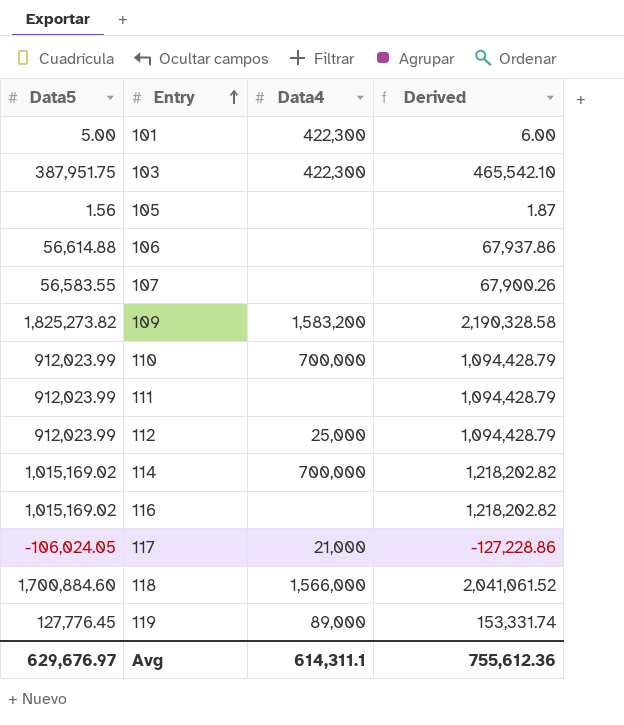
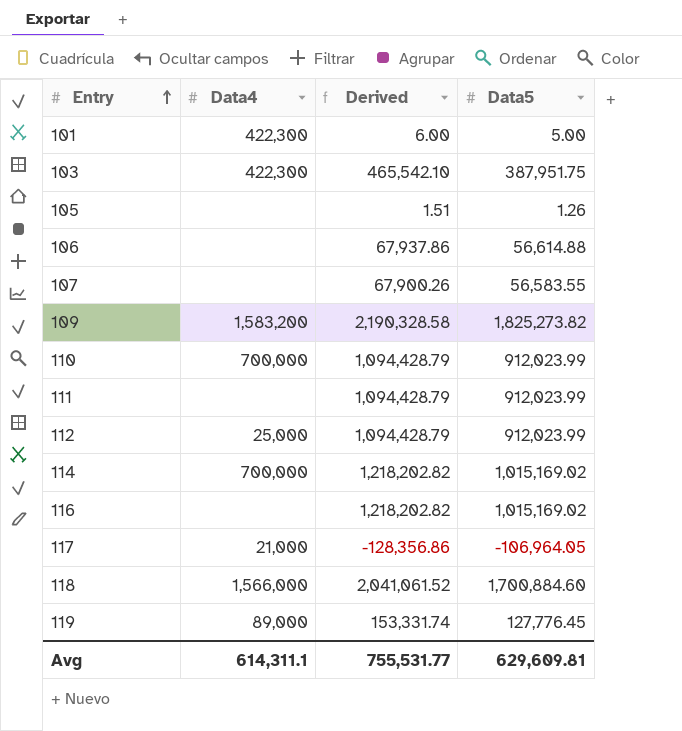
column Data5 | position: 1 -> 4
105 | Derived: 1.87 -> 1.51
105 | Data5: 1.56 -> 1.26
117 | Derived: -127,228.86 -> -128,356.86
117 | Data5: -106,024.05 -> -106,964.05
Avg | Derived: 755,612.36 -> 755,531.77
Avg | Data5: 629,676.97 -> 629,609.81

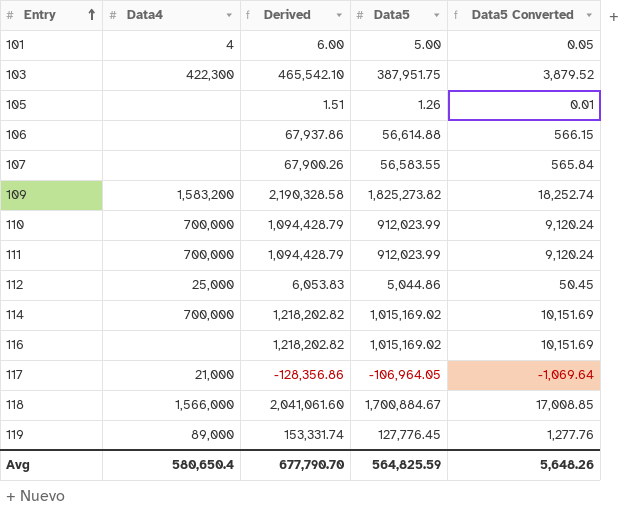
column Data5 Converted | formula: none -> [Data5] * 0.01
101 | Data4: 422,300 -> 4
111 | Data4: none -> 700,000
112 | Derived: 1,094,428.79 -> 6,053.83
112 | Data5: 912,023.99 -> 5,044.86
118 | Derived: 2,041,061.52 -> 2,041,061.60
118 | Data5: 1,700,884.60 -> 1,700,884.67
Avg | Data4: 614,311.1 -> 580,650.4
Avg | Derived: 755,531.77 -> 677,790.70
Avg | Data5: 629,609.81 -> 564,825.59

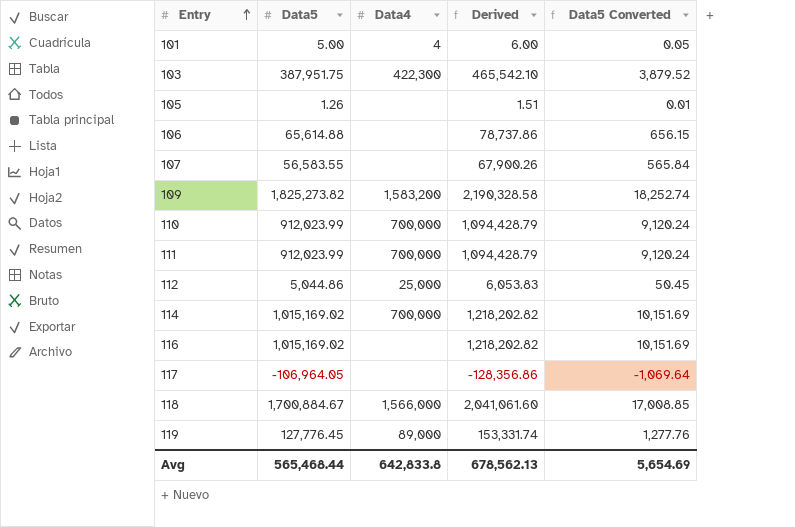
column Data5 | position: 4 -> 2
106 | Data5: 56,614.88 -> 65,614.88
106 | Derived: 67,937.86 -> 78,737.86
106 | Data5 Converted: 566.15 -> 656.15
117 | Data4: 21,000 -> none
Avg | Data5: 564,825.59 -> 565,468.44
Avg | Data4: 580,650.4 -> 642,833.8
Avg | Derived: 677,790.70 -> 678,562.13
Avg | Data5 Converted: 5,648.26 -> 5,654.69

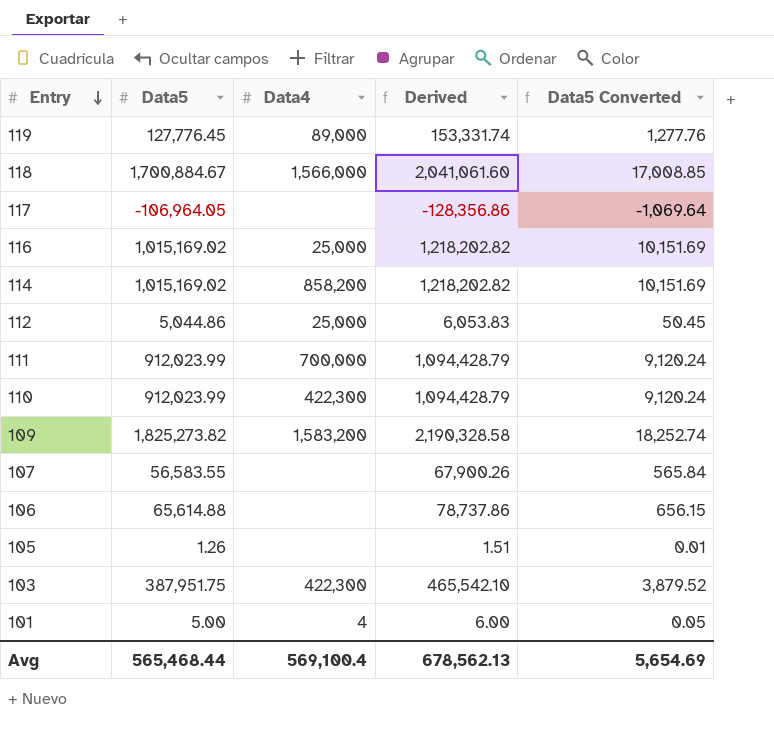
row order: Entry ascending -> Entry descending
116 | Data4: none -> 25,000
114 | Data4: 700,000 -> 858,200
110 | Data4: 700,000 -> 422,300
Avg | Data4: 642,833.8 -> 569,100.4

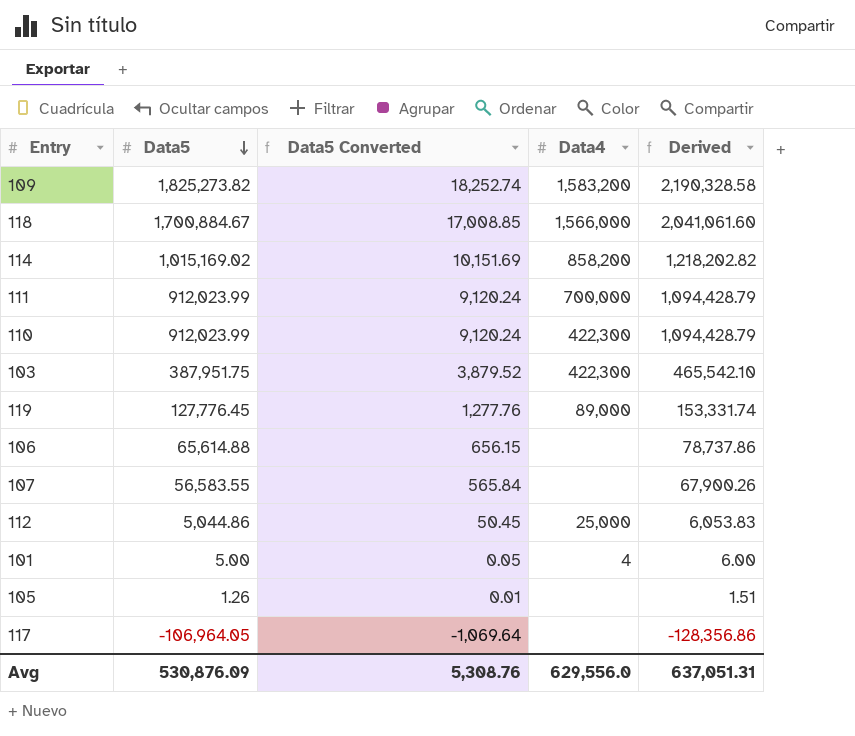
row order: Entry descending -> Data5 descending
column Data5 Converted | position: 5 -> 3
row 116: 1,015,169.02 | 25,000 | 1,218,202.82 | 10,151.69 -> none
Avg | Data5: 565,468.44 -> 530,876.09
Avg | Data5 Converted: 5,654.69 -> 5,308.76
Avg | Data4: 569,100.4 -> 629,556.0
Avg | Derived: 678,562.13 -> 637,051.31

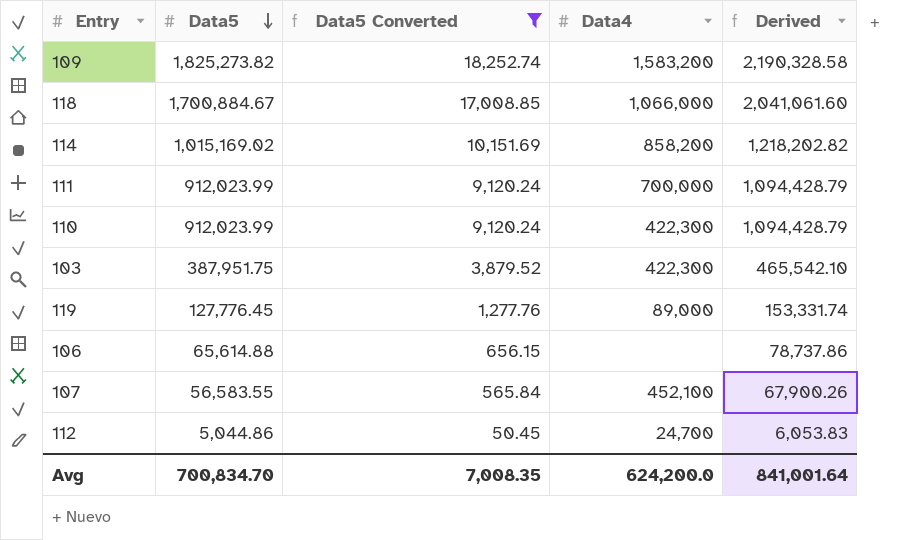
filter: none -> Data5 Converted >= 50.45
118 | Data4: 1,566,000 -> 1,066,000
107 | Data4: none -> 452,100
112 | Data4: 25,000 -> 24,700
Avg | Data5: 530,876.09 -> 700,834.70
Avg | Data5 Converted: 5,308.76 -> 7,008.35
Avg | Data4: 629,556.0 -> 624,200.0
Avg | Derived: 637,051.31 -> 841,001.64

